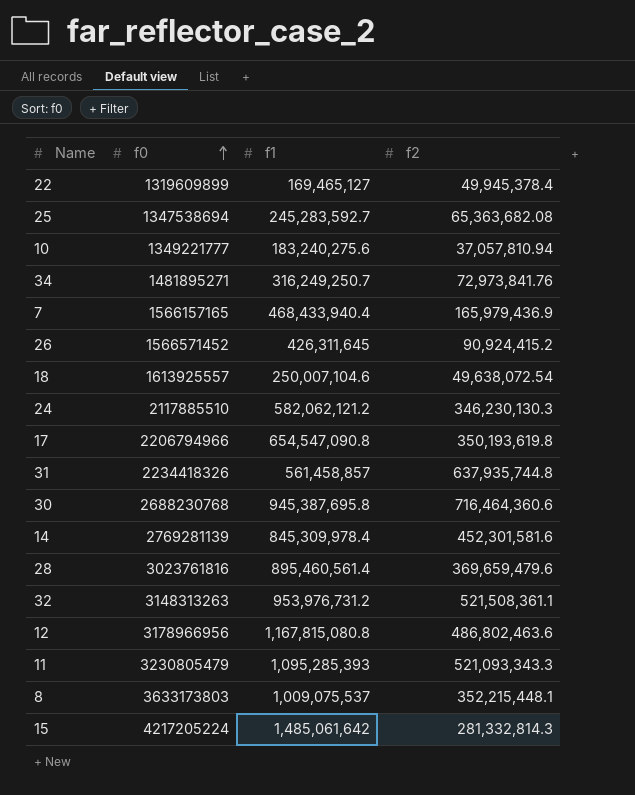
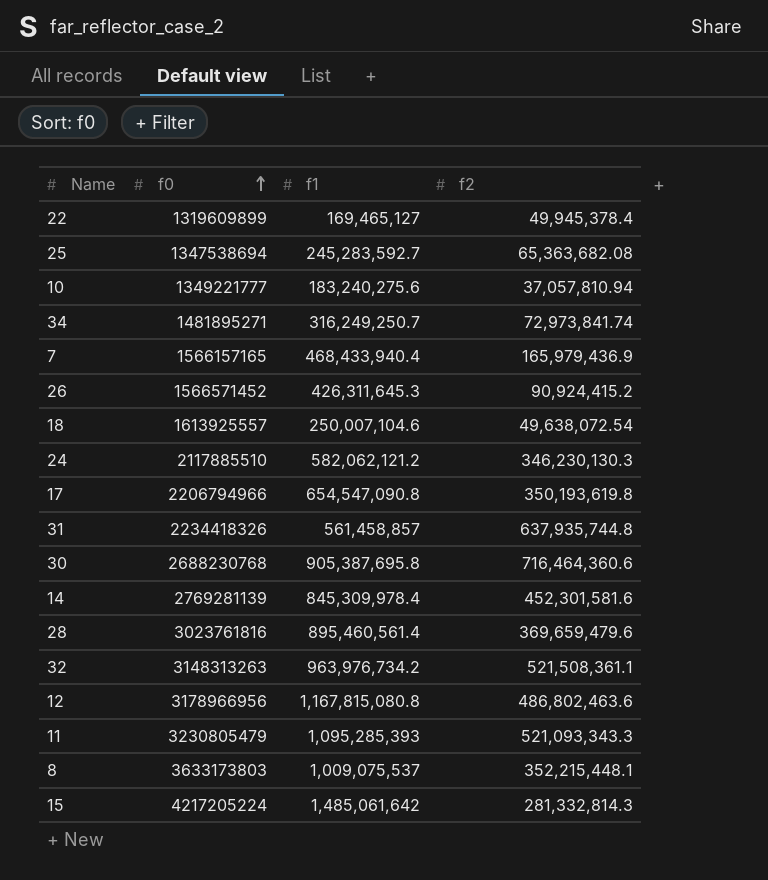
34 | f2: 72,973,841.76 -> 72,973,841.74
26 | f1: 426,311,645 -> 426,311,645.3
30 | f1: 945,387,695.8 -> 905,387,695.8
32 | f1: 953,976,731.2 -> 963,976,734.2

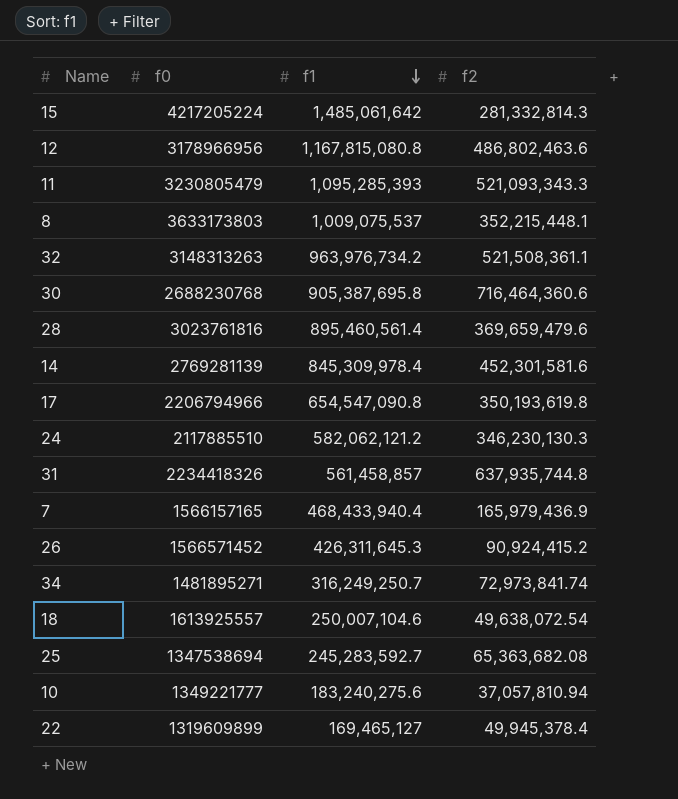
row order: f0 ascending -> f1 descending

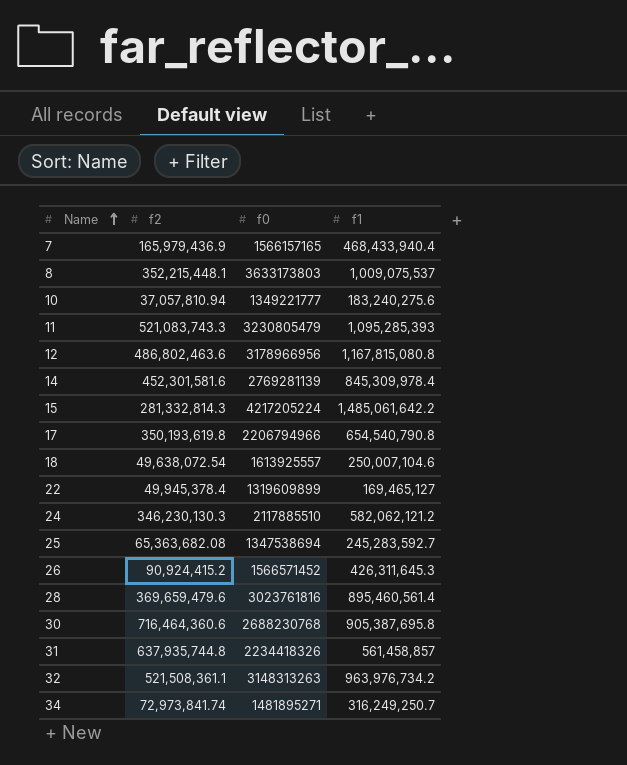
row order: f1 descending -> Name ascending
column f2 | position: 4 -> 2
11 | f2: 521,093,343.3 -> 521,083,743.3
15 | f1: 1,485,061,642 -> 1,485,061,642.2
17 | f1: 654,547,090.8 -> 654,540,790.8

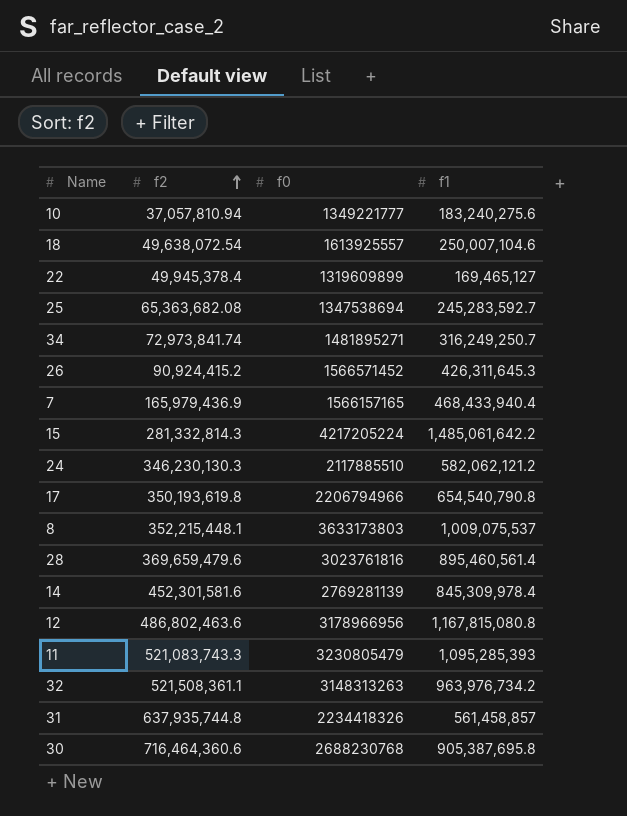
row order: Name ascending -> f2 ascending

